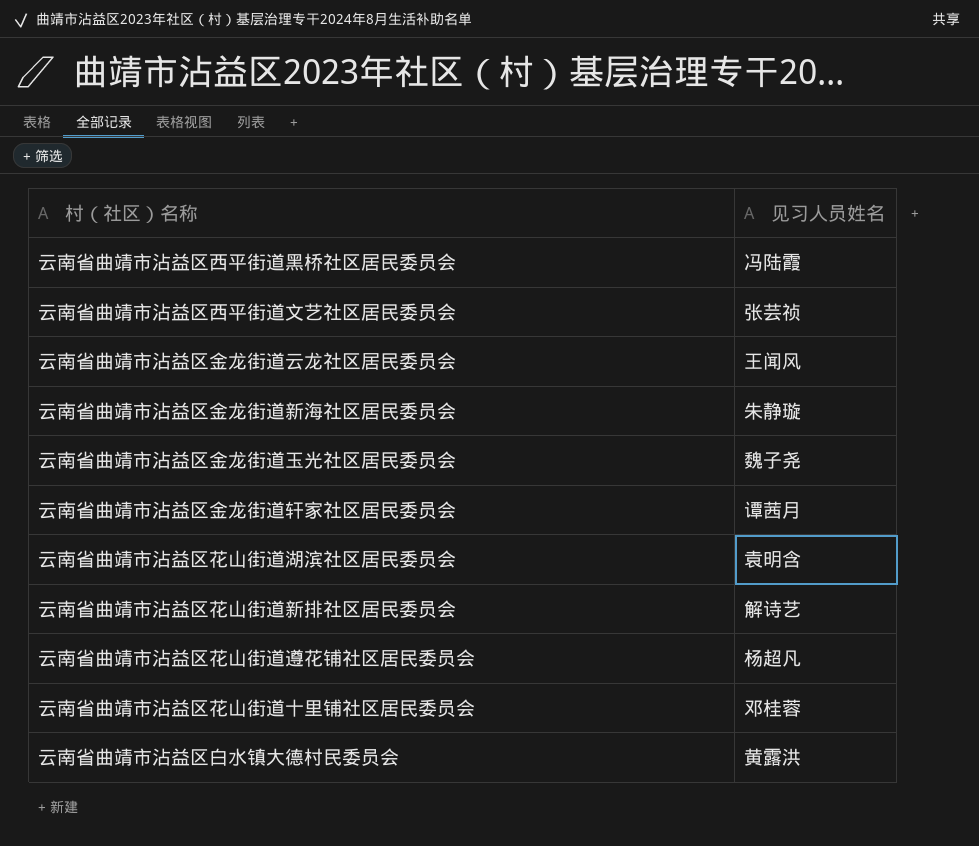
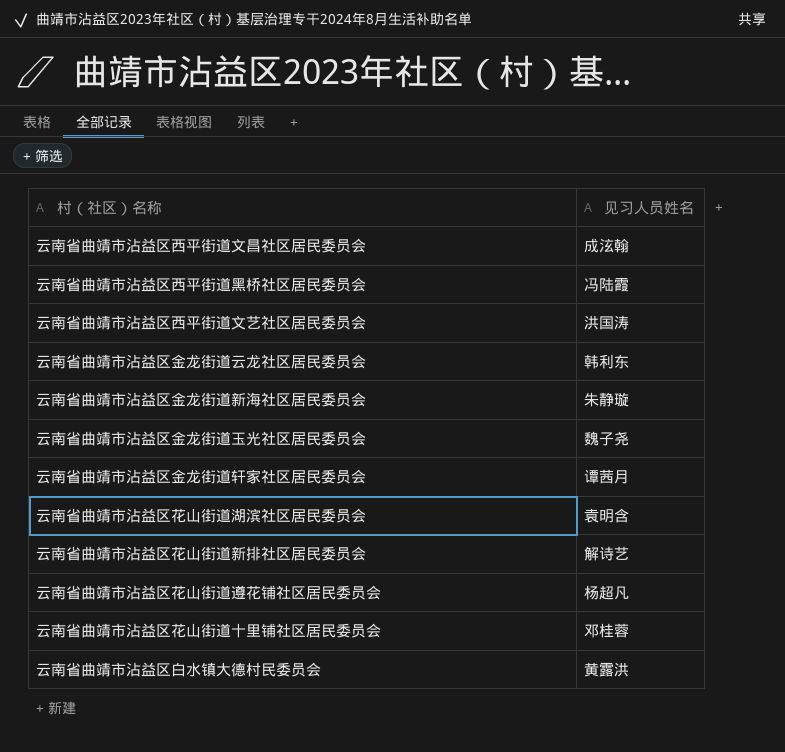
row 云南省曲靖市沾益区西平街道文昌社区居民委员会: none -> 成泫翰
云南省曲靖市沾益区西平街道文艺社区居民委员会 | 见习人员姓名: 张芸祯 -> 洪国涛
云南省曲靖市沾益区金龙街道云龙社区居民委员会 | 见习人员姓名: 王闻风 -> 韩利东

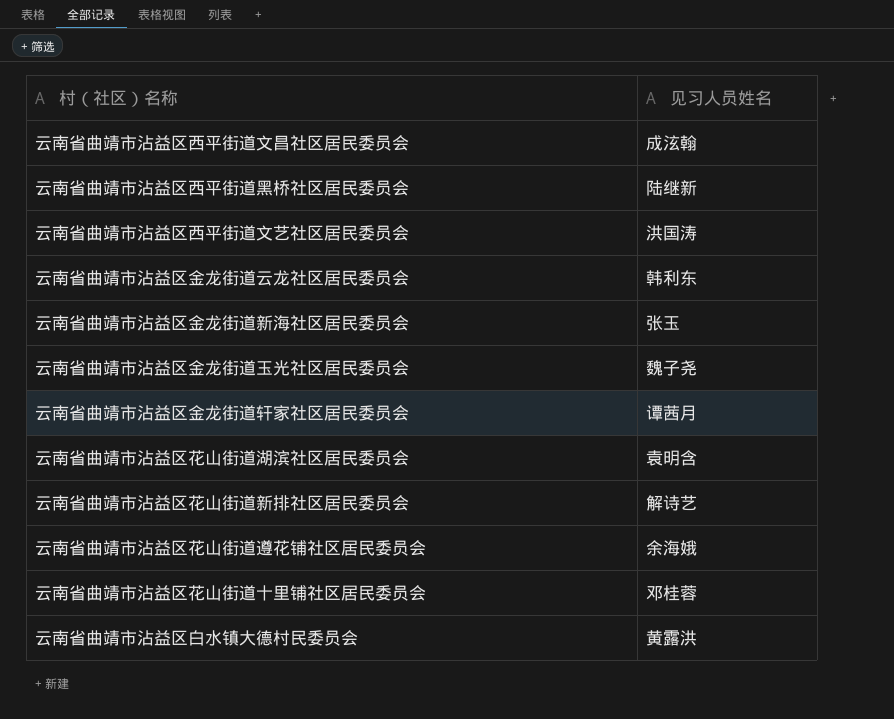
云南省曲靖市沾益区西平街道黑桥社区居民委员会 | 见习人员姓名: 冯陆霞 -> 陆继新
云南省曲靖市沾益区金龙街道新海社区居民委员会 | 见习人员姓名: 朱静璇 -> 张玉
云南省曲靖市沾益区花山街道遵花铺社区居民委员会 | 见习人员姓名: 杨超凡 -> 余海娥

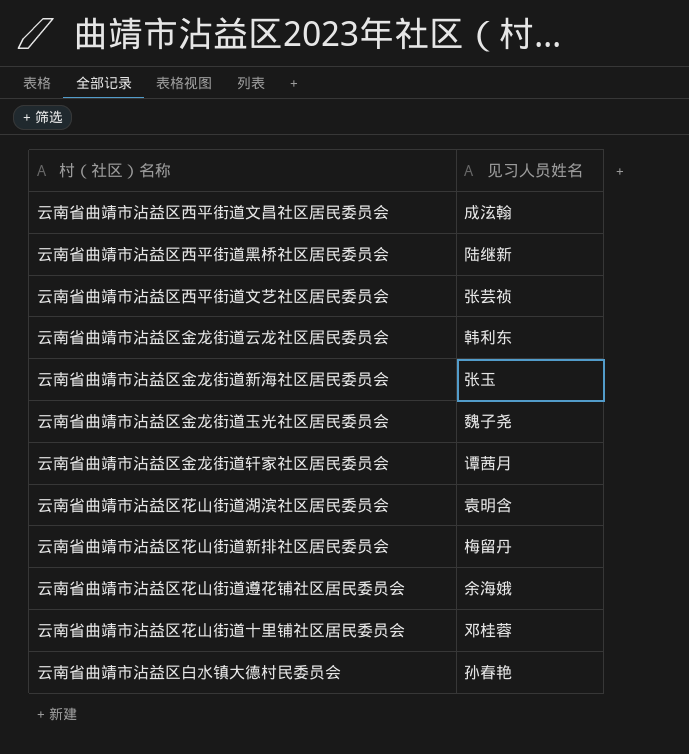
云南省曲靖市沾益区西平街道文艺社区居民委员会 | 见习人员姓名: 洪国涛 -> 张芸祯
云南省曲靖市沾益区花山街道新排社区居民委员会 | 见习人员姓名: 解诗艺 -> 梅留丹
云南省曲靖市沾益区白水镇大德村民委员会 | 见习人员姓名: 黄露洪 -> 孙春艳

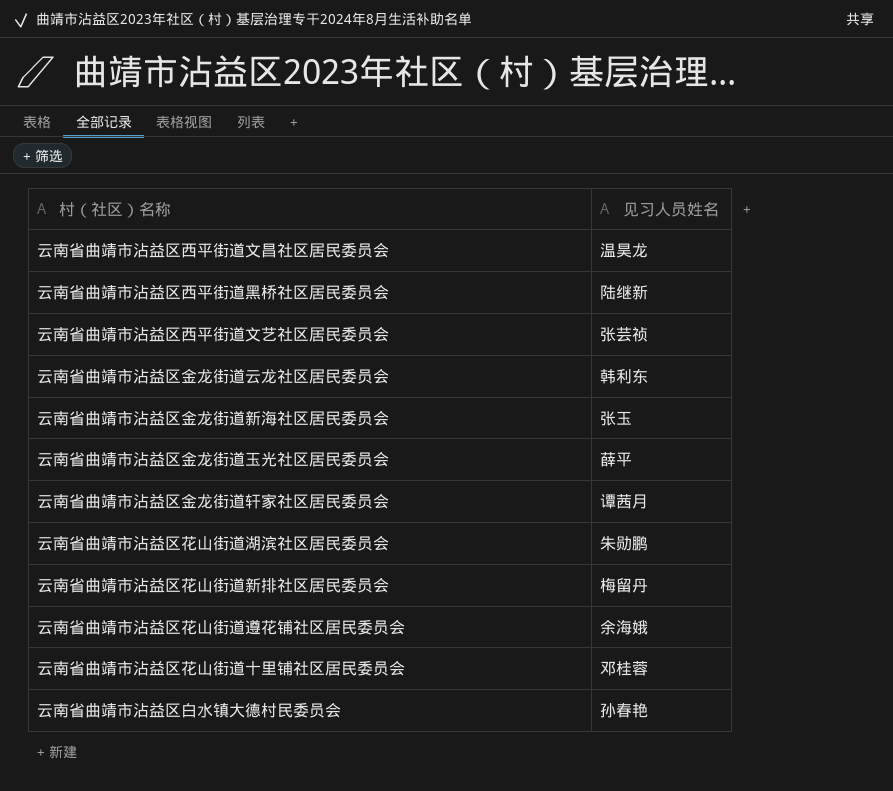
云南省曲靖市沾益区西平街道文昌社区居民委员会 | 见习人员姓名: 成泫翰 -> 温昊龙
云南省曲靖市沾益区金龙街道玉光社区居民委员会 | 见习人员姓名: 魏子尧 -> 薛平
云南省曲靖市沾益区花山街道湖滨社区居民委员会 | 见习人员姓名: 袁明含 -> 朱勋鹏

